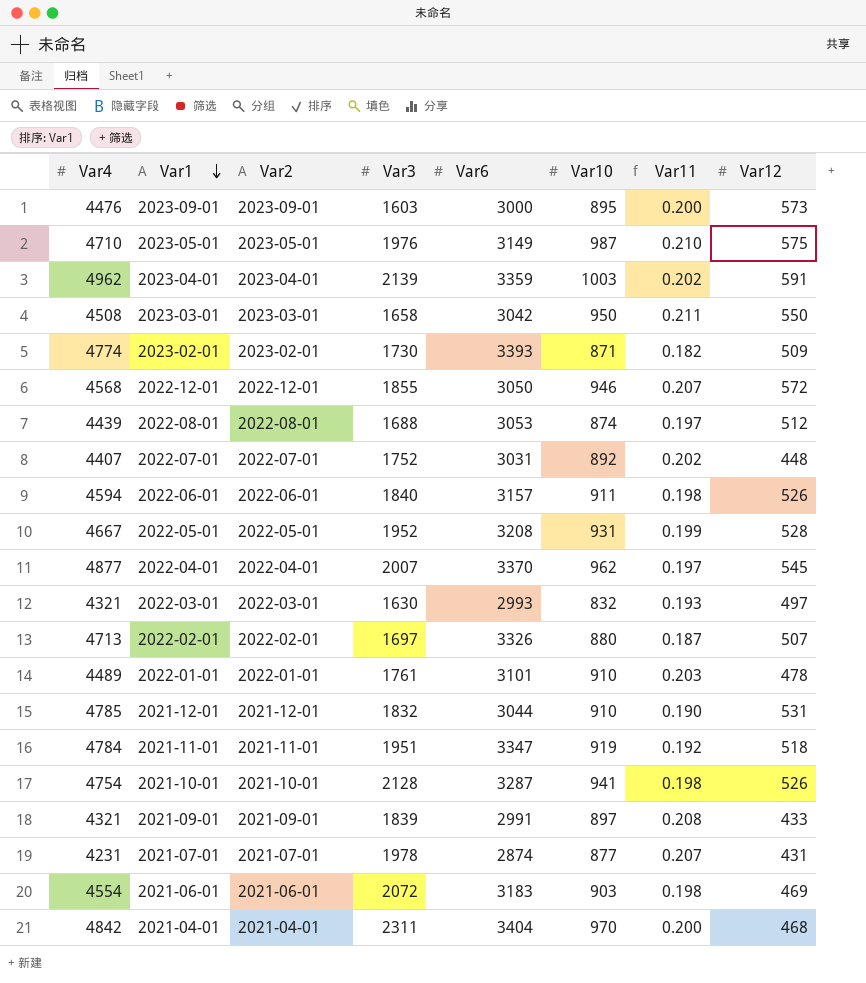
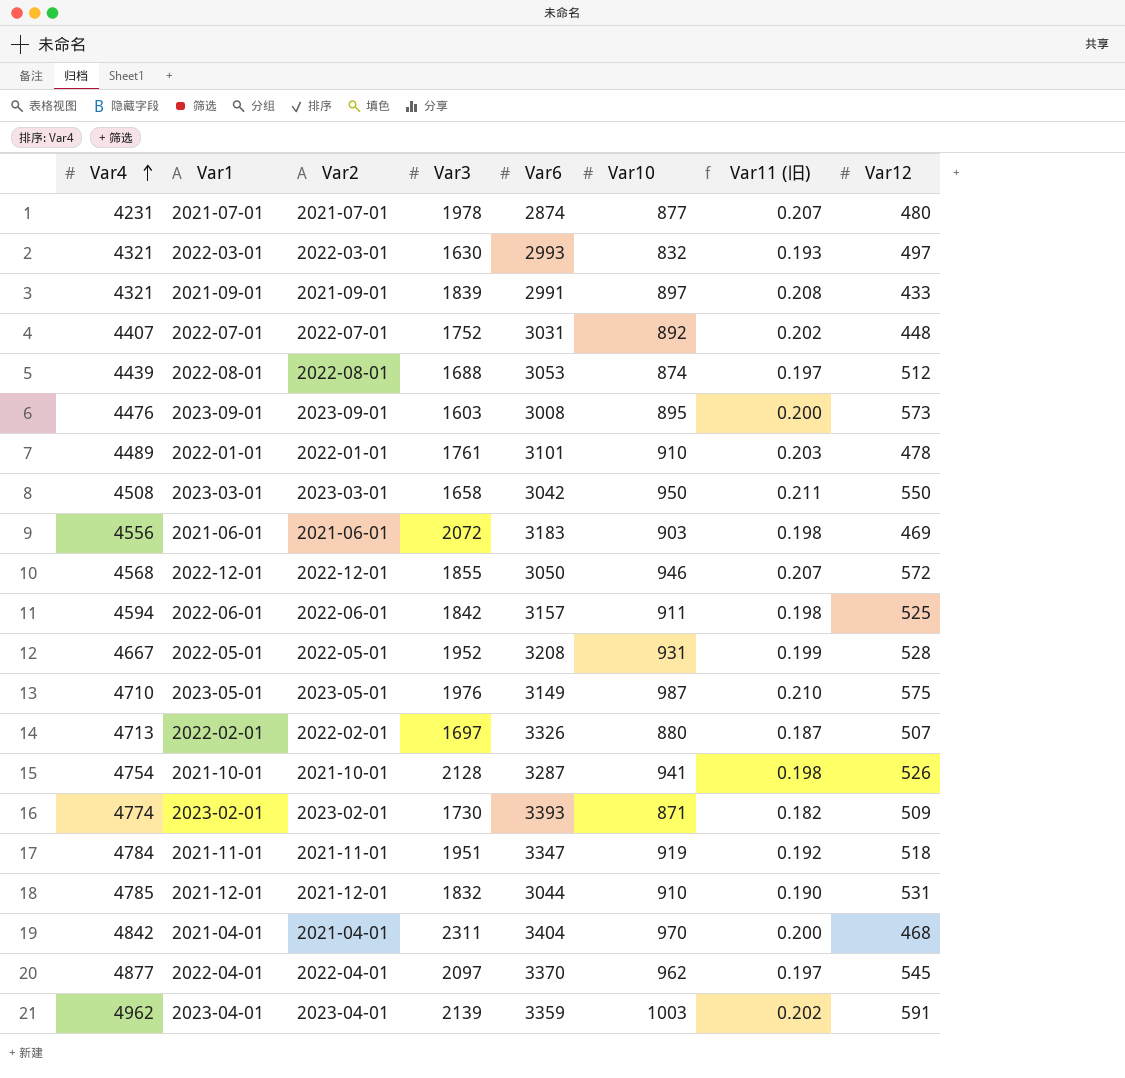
row order: Var1 descending -> Var4 ascending
column name: Var11 -> Var11 (旧)
2021-07-01 | Var12: 431 -> 480
2023-09-01 | Var6: 3000 -> 3008
2021-06-01 | Var4: 4554 -> 4556
2022-06-01 | Var3: 1840 -> 1842
2022-06-01 | Var12: 526 -> 525
2022-04-01 | Var3: 2007 -> 2097

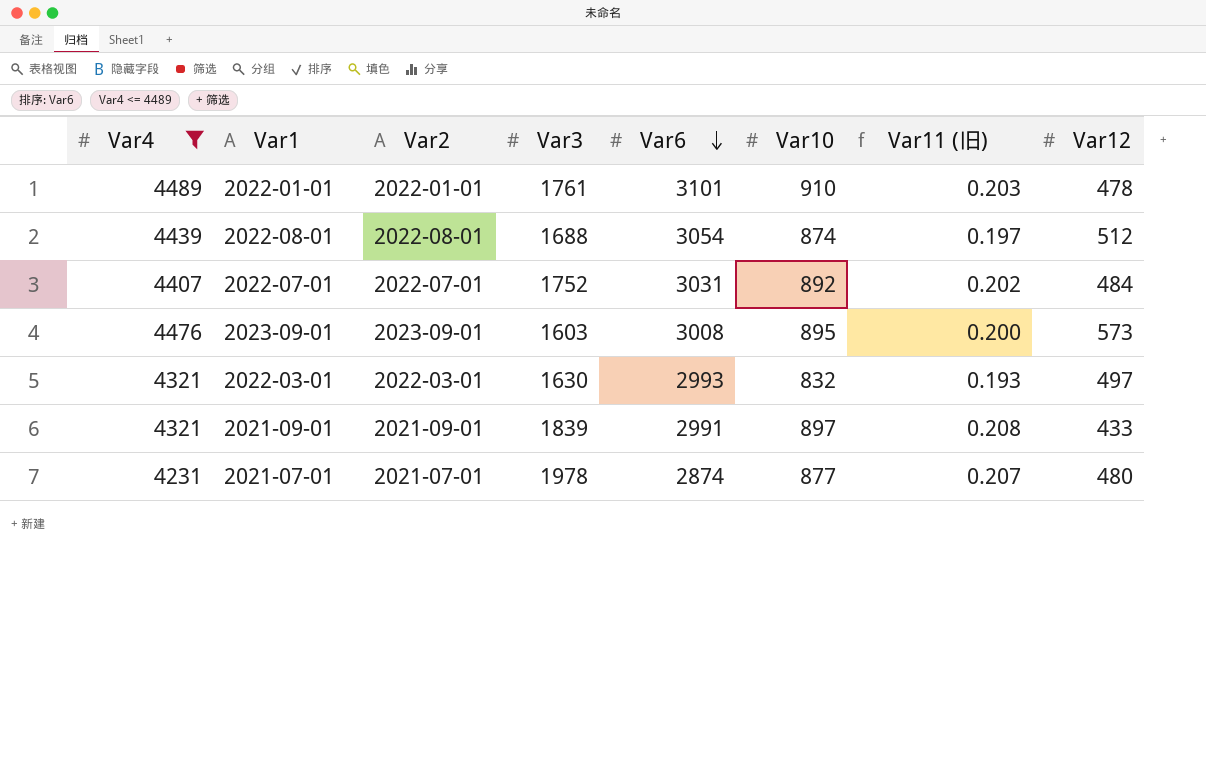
filter: none -> Var4 <= 4489
row order: Var4 ascending -> Var6 descending
2022-08-01 | Var6: 3053 -> 3054
2022-07-01 | Var12: 448 -> 484

